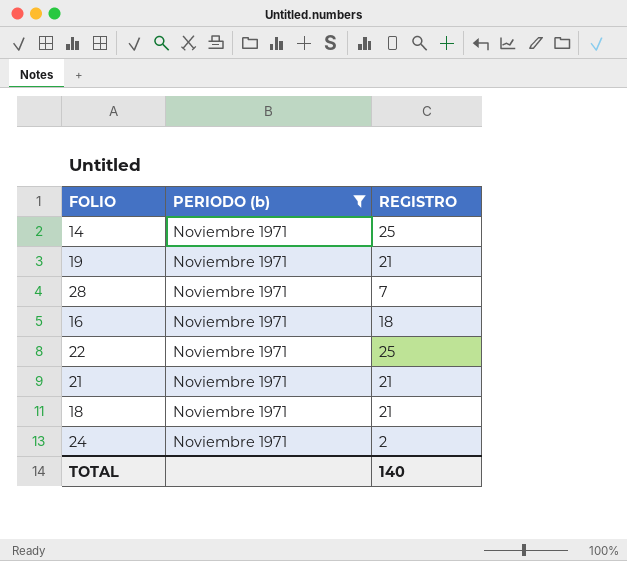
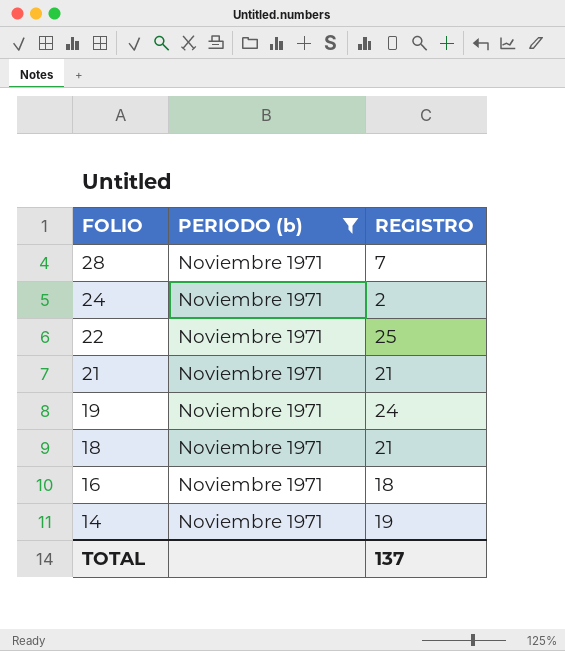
row order: none -> FOLIO descending
19 | REGISTRO: 21 -> 24
14 | REGISTRO: 25 -> 19
TOTAL | REGISTRO: 140 -> 137

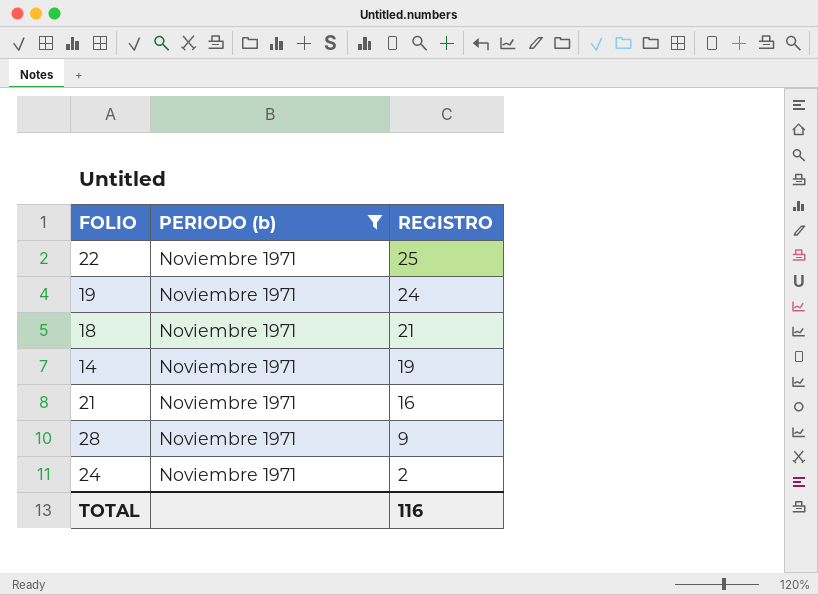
row order: FOLIO descending -> REGISTRO descending
row 16: Noviembre 1971 | 18 -> none
21 | REGISTRO: 21 -> 16
28 | REGISTRO: 7 -> 9
TOTAL | REGISTRO: 137 -> 116

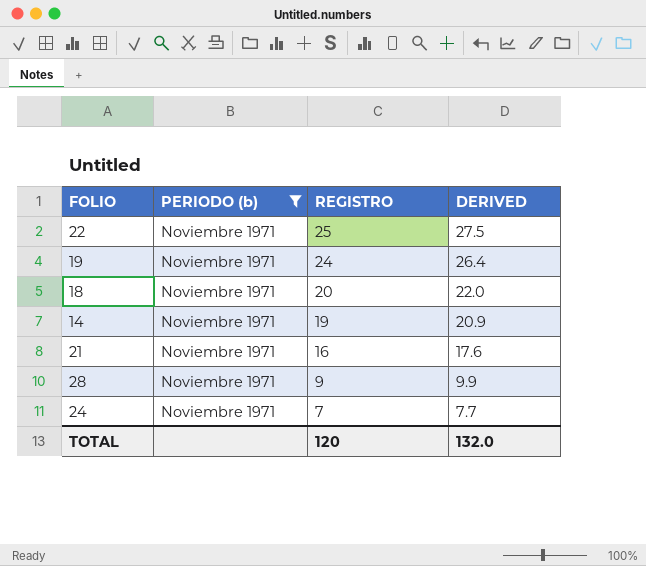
column DERIVED | formula: none -> [REGISTRO] * 1.1
18 | REGISTRO: 21 -> 20
24 | REGISTRO: 2 -> 7
TOTAL | REGISTRO: 116 -> 120

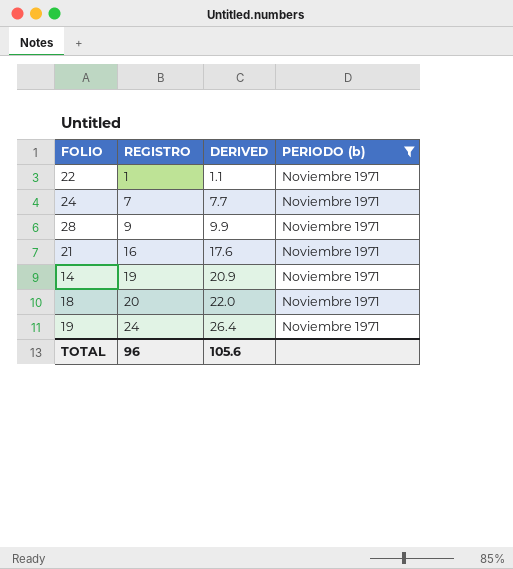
row order: REGISTRO descending -> REGISTRO ascending
column PERIODO (b) | position: 2 -> 4
22 | REGISTRO: 25 -> 1
22 | DERIVED: 27.5 -> 1.1
TOTAL | REGISTRO: 120 -> 96
TOTAL | DERIVED: 132.0 -> 105.6

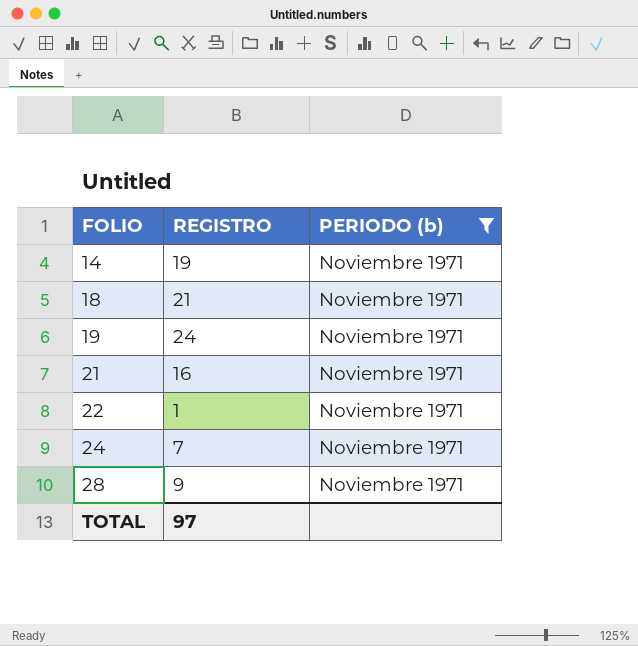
row order: REGISTRO ascending -> FOLIO ascending
column DERIVED | formula: [REGISTRO] * 1.1 -> none
18 | REGISTRO: 20 -> 21
TOTAL | REGISTRO: 96 -> 97

